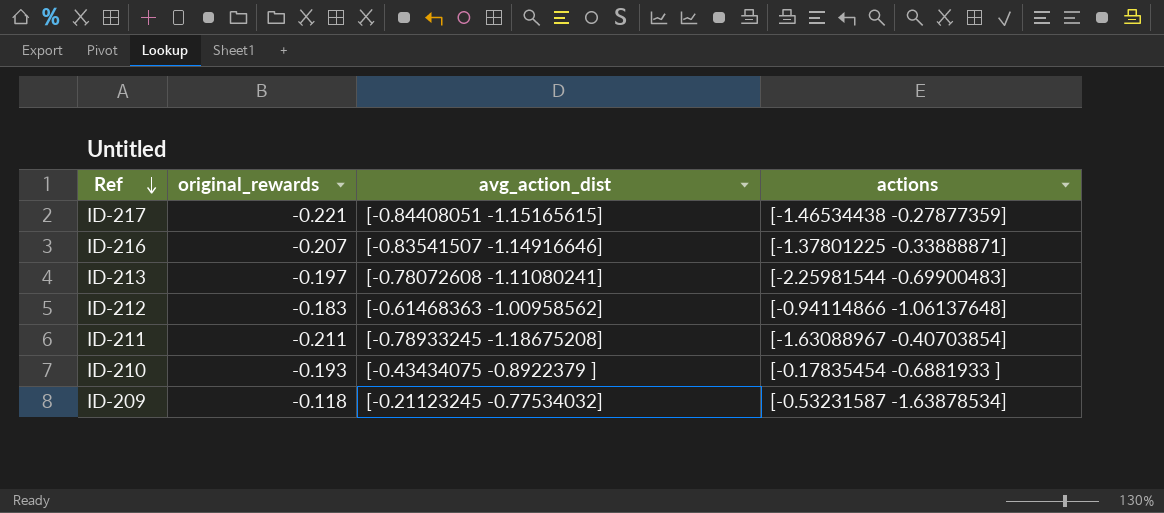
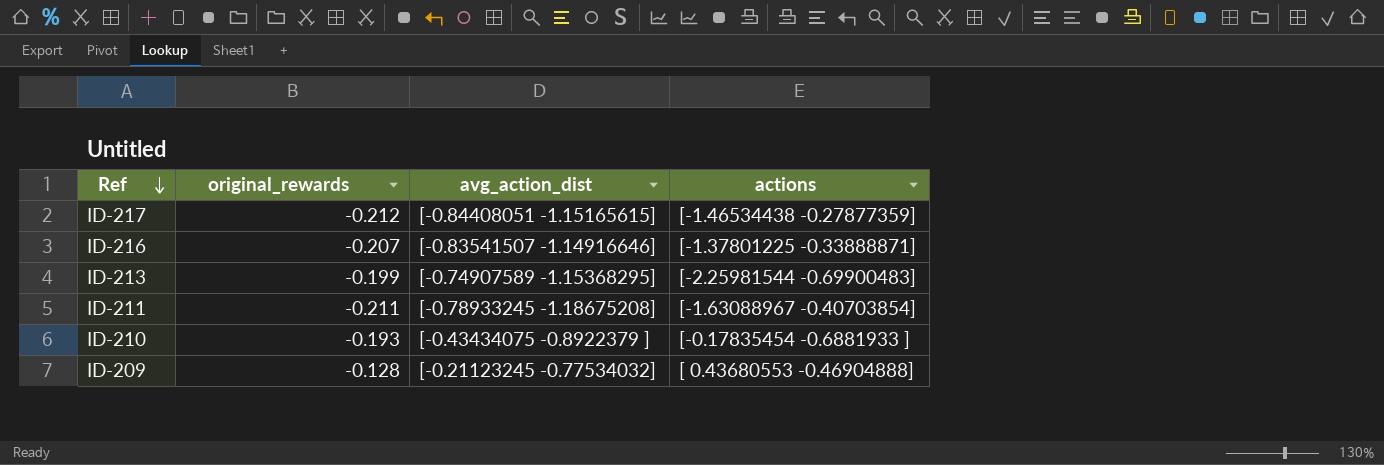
row ID-212: -0.183 | [-0.61468363 -1.00958562] | [-0.94114866 -1.06137648] -> none
ID-217 | original_rewards: -0.221 -> -0.212
ID-213 | original_rewards: -0.197 -> -0.199
ID-213 | avg_action_dist: [-0.78072608 -1.11080241] -> [-0.74907589 -1.15368295]
ID-209 | original_rewards: -0.118 -> -0.128
ID-209 | actions: [-0.53231587 -1.63878534] -> [ 0.43680553 -0.46904888]

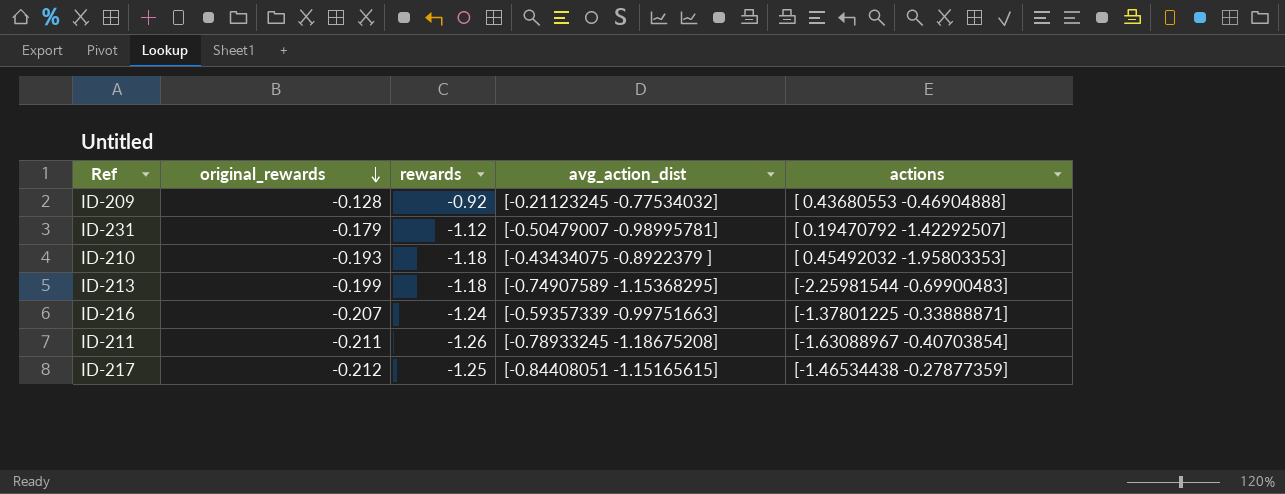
row order: Ref descending -> original_rewards descending
column rewards | position: none -> 3
row ID-231: none -> -0.179 | -1.12 | [-0.50479007 -0.98995781] | [ 0.19470792 -1.42292507]
ID-210 | actions: [-0.17835454 -0.6881933 ] -> [ 0.45492032 -1.95803353]
ID-216 | avg_action_dist: [-0.83541507 -1.14916646] -> [-0.59357339 -0.99751663]

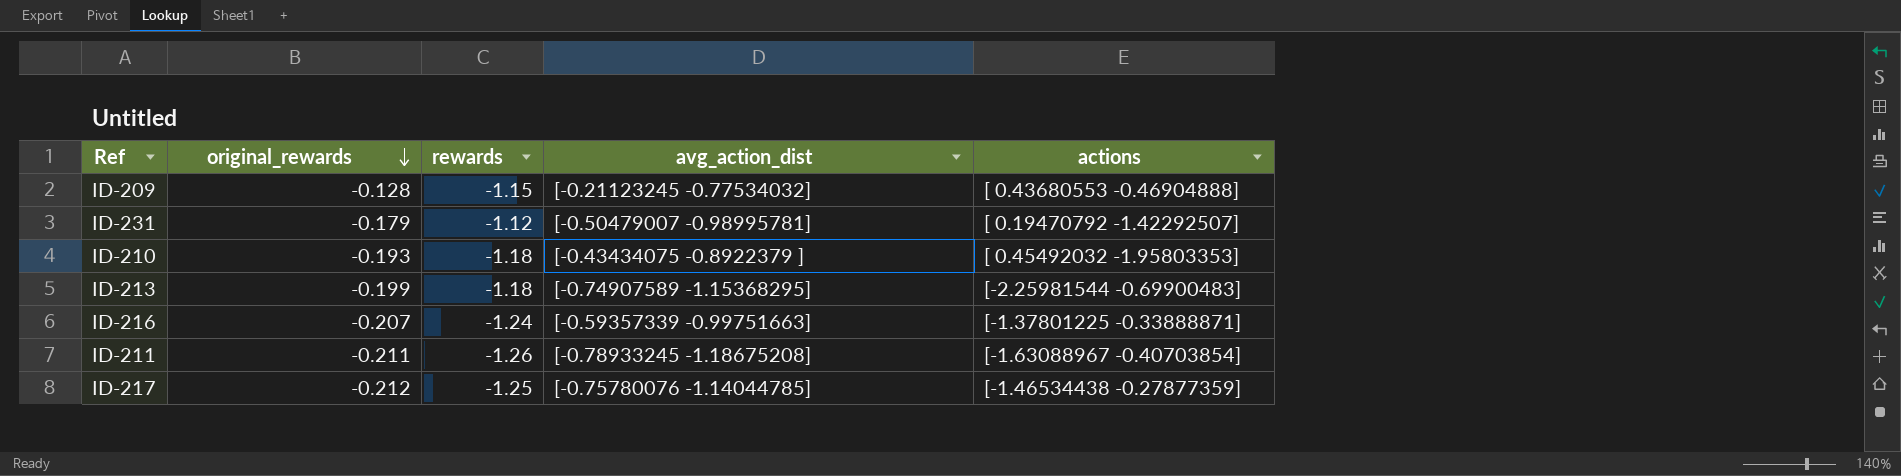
ID-209 | rewards: -0.92 -> -1.15
ID-217 | avg_action_dist: [-0.84408051 -1.15165615] -> [-0.75780076 -1.14044785]

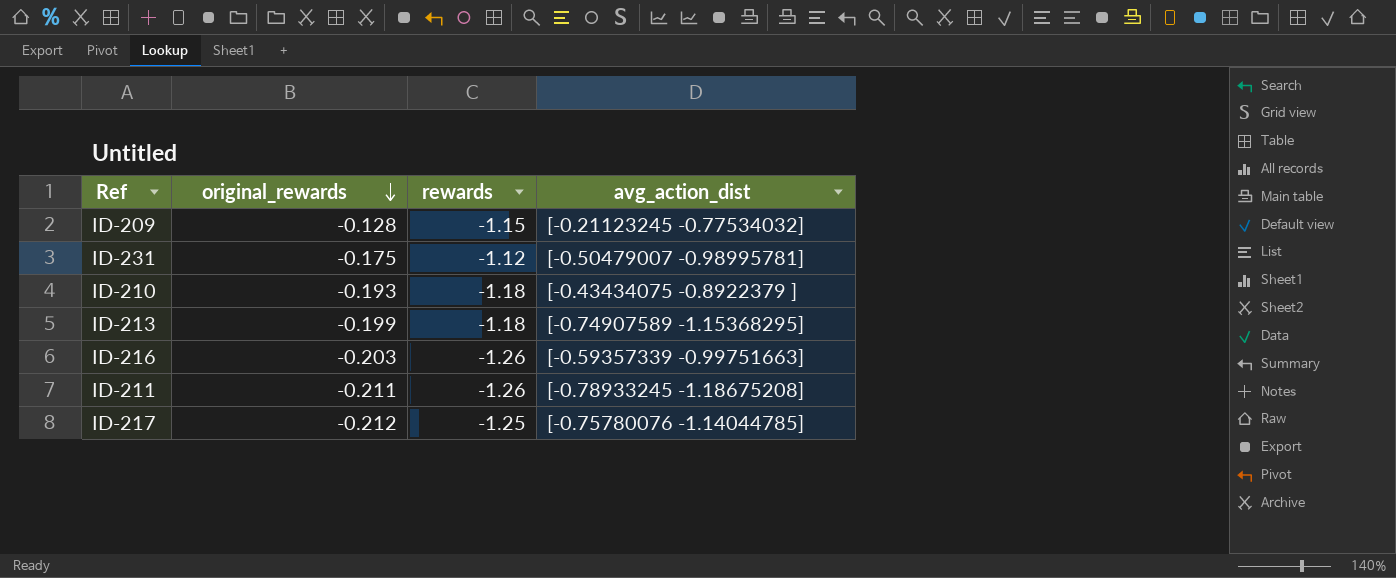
column actions | position: 5 -> none
ID-231 | original_rewards: -0.179 -> -0.175
ID-216 | original_rewards: -0.207 -> -0.203
ID-216 | rewards: -1.24 -> -1.26

